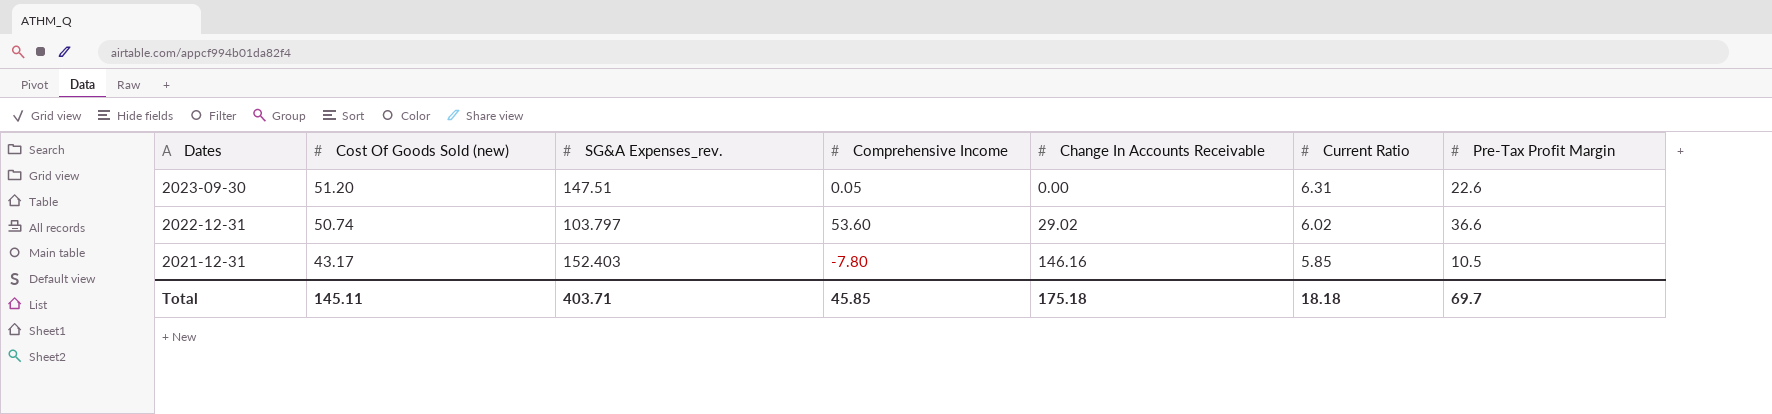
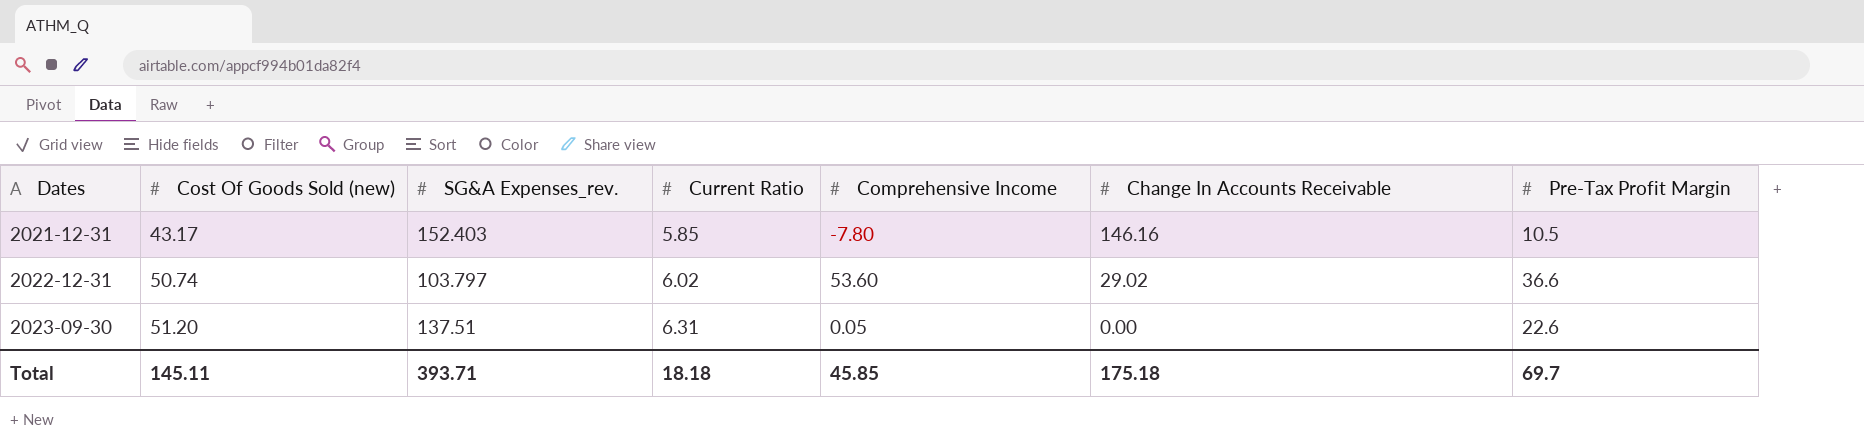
row order: Dates descending -> Dates ascending
column Current Ratio | position: 6 -> 4
2023-09-30 | SG&A Expenses_rev.: 147.51 -> 137.51
Total | SG&A Expenses_rev.: 403.71 -> 393.71

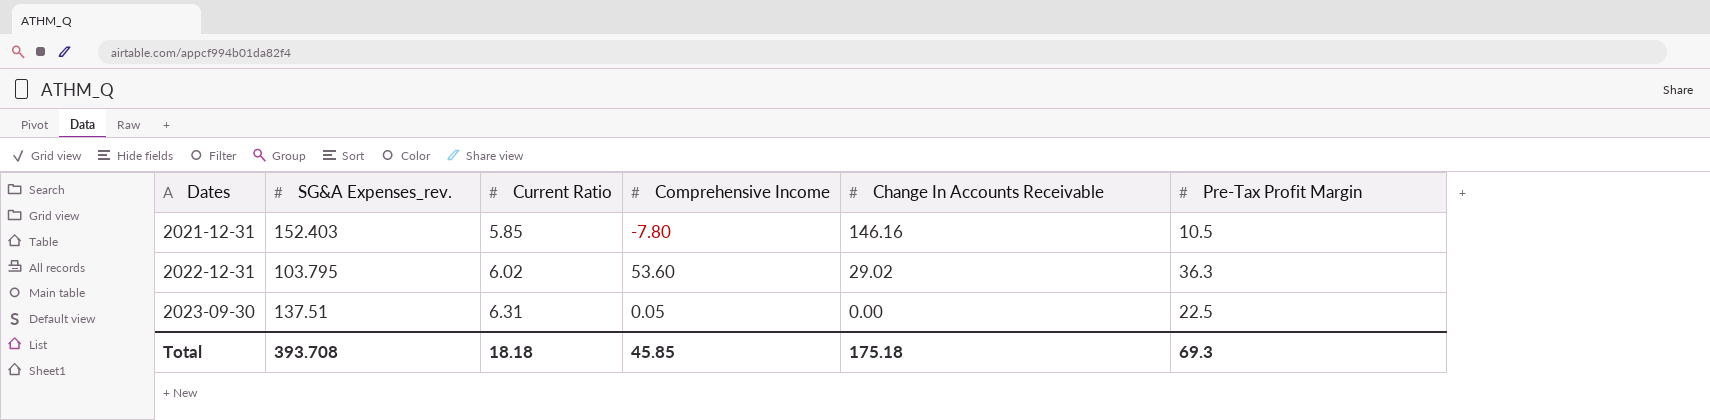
column Cost Of Goods Sold (new) | position: 2 -> none
2022-12-31 | SG&A Expenses_rev.: 103.797 -> 103.795
2022-12-31 | Pre-Tax Profit Margin: 36.6 -> 36.3
2023-09-30 | Pre-Tax Profit Margin: 22.6 -> 22.5
Total | SG&A Expenses_rev.: 393.71 -> 393.708
Total | Pre-Tax Profit Margin: 69.7 -> 69.3

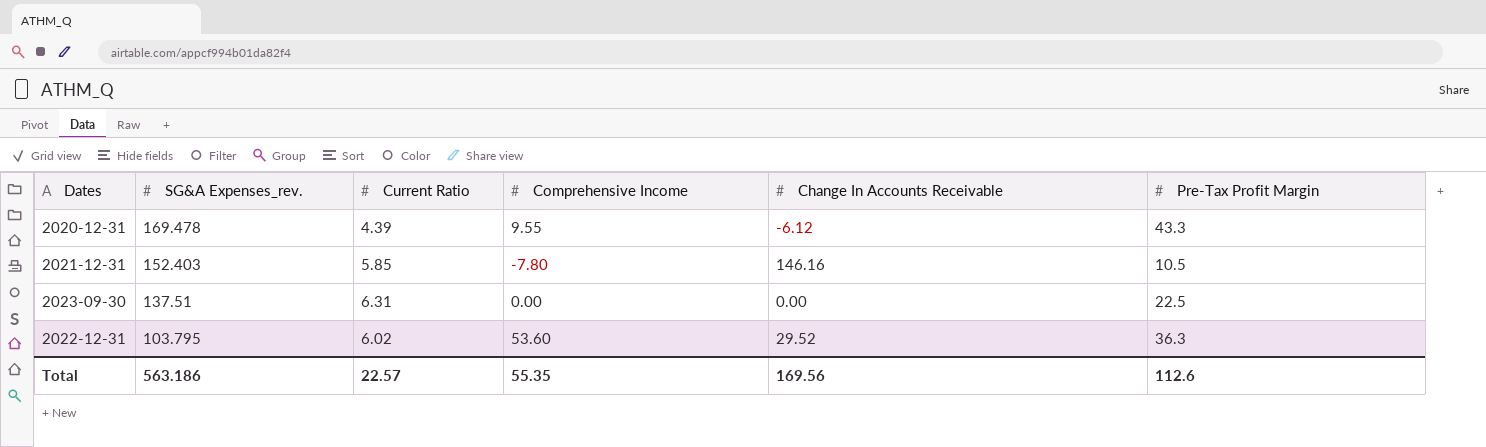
row order: Dates ascending -> SG&A Expenses_rev. descending
row 2020-12-31: none -> 169.478 | 4.39 | 9.55 | -6.12 | 43.3
2023-09-30 | Comprehensive Income: 0.05 -> 0.00
2022-12-31 | Change In Accounts Receivable: 29.02 -> 29.52
Total | SG&A Expenses_rev.: 393.708 -> 563.186
Total | Current Ratio: 18.18 -> 22.57
Total | Comprehensive Income: 45.85 -> 55.35
Total | Change In Accounts Receivable: 175.18 -> 169.56
Total | Pre-Tax Profit Margin: 69.3 -> 112.6

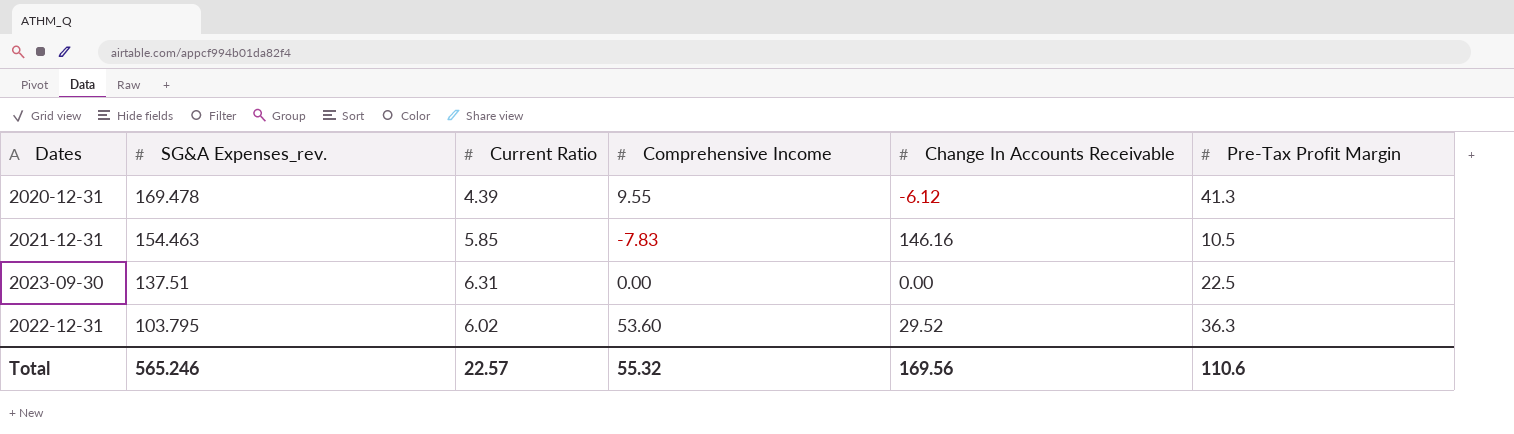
2020-12-31 | Pre-Tax Profit Margin: 43.3 -> 41.3
2021-12-31 | SG&A Expenses_rev.: 152.403 -> 154.463
2021-12-31 | Comprehensive Income: -7.80 -> -7.83
Total | SG&A Expenses_rev.: 563.186 -> 565.246
Total | Comprehensive Income: 55.35 -> 55.32
Total | Pre-Tax Profit Margin: 112.6 -> 110.6

